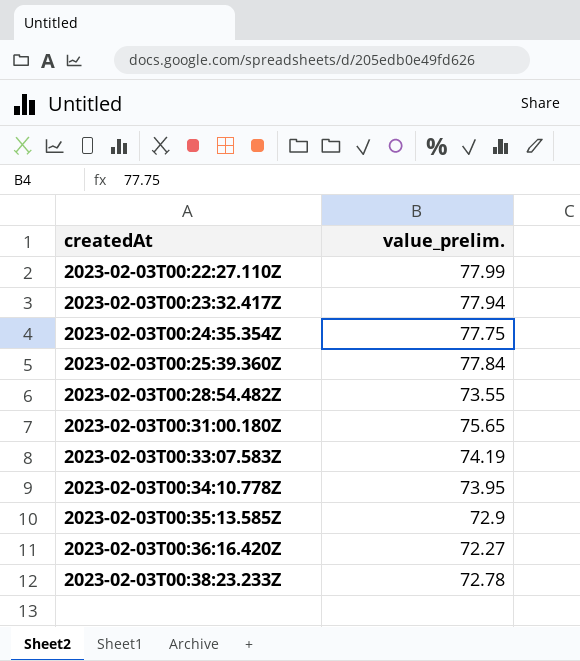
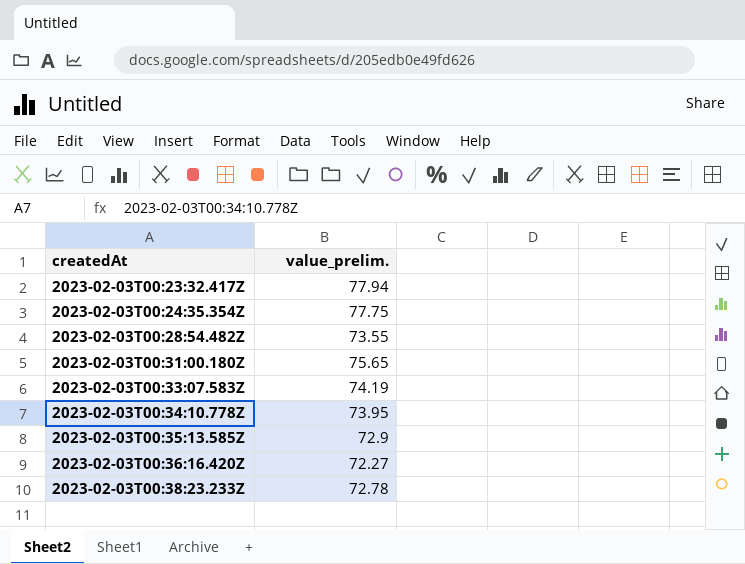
row 2023-02-03T00:22:27.110Z: 77.99 -> none
row 2023-02-03T00:25:39.360Z: 77.84 -> none

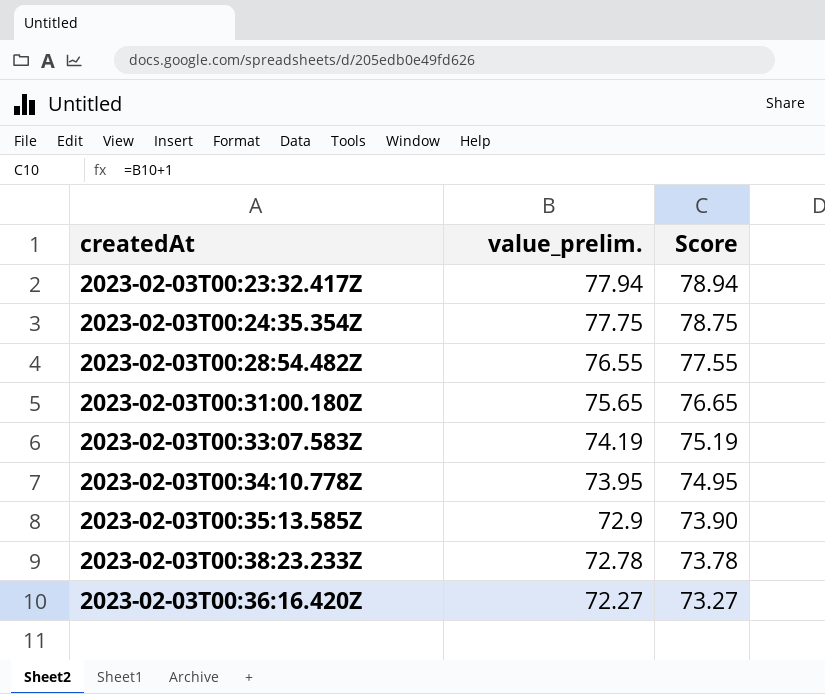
row order: createdAt ascending -> value_prelim. descending
column Score | formula: none -> [value_prelim.] + 1
2023-02-03T00:28:54.482Z | value_prelim.: 73.55 -> 76.55

